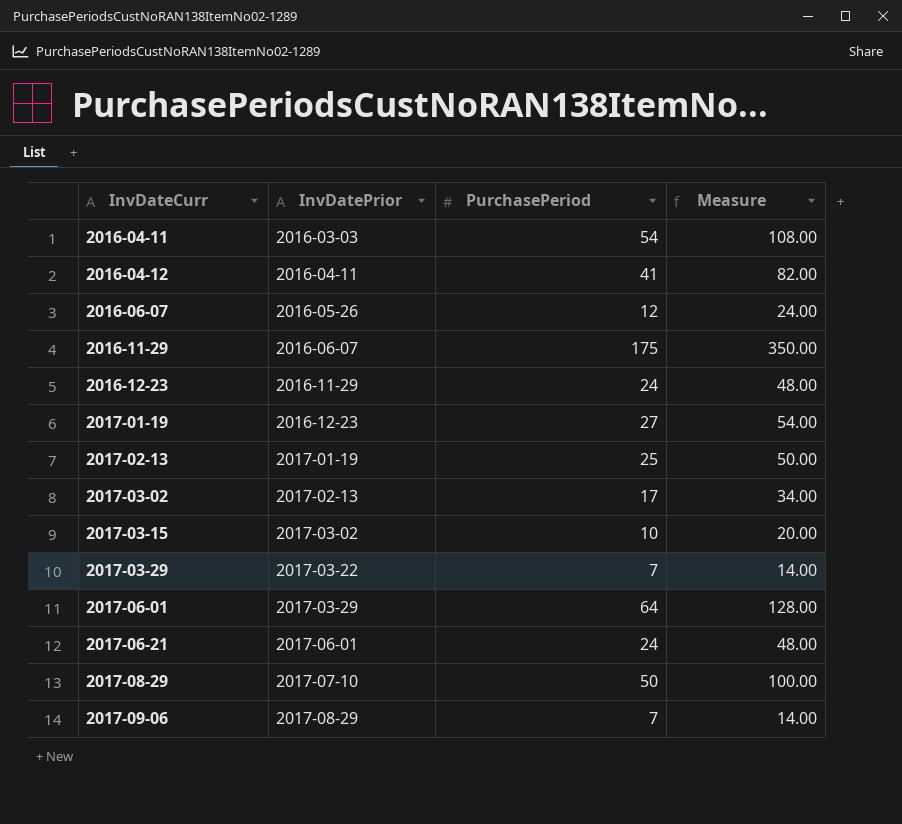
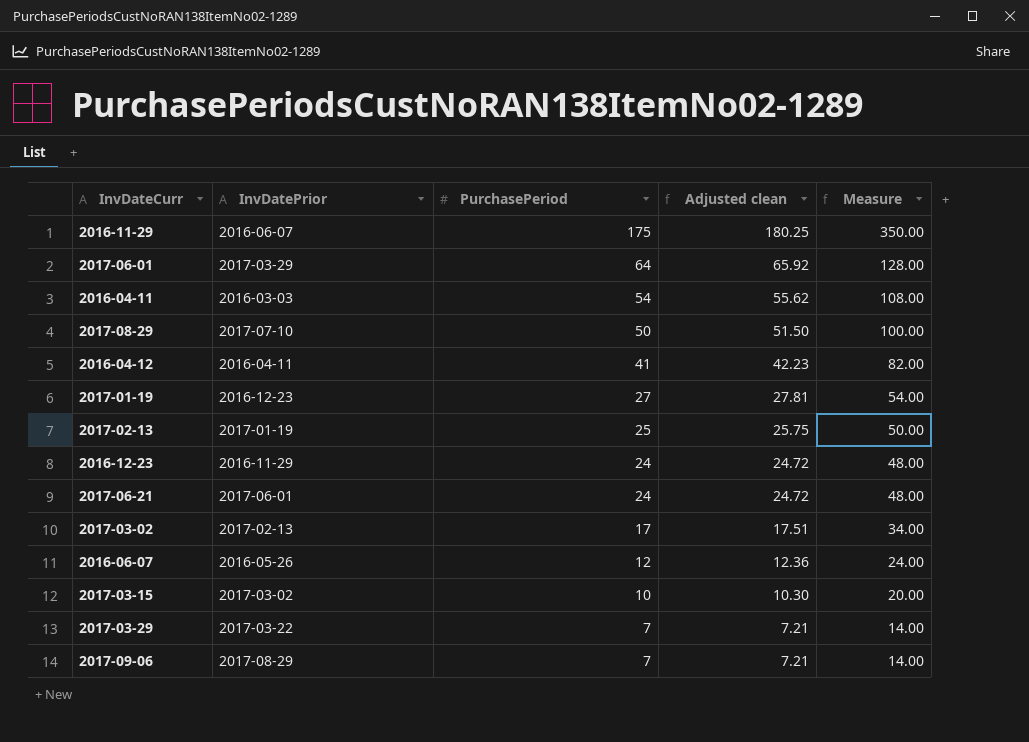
row order: InvDateCurr ascending -> PurchasePeriod descending
column Adjusted clean | formula: none -> [PurchasePeriod] * 1.03

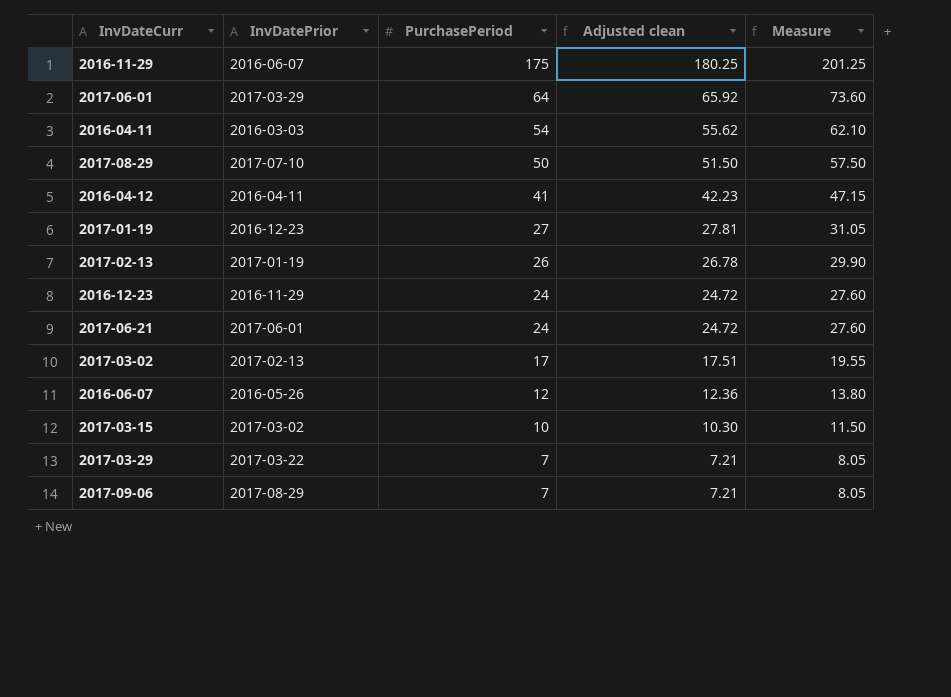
column Measure | formula: [PurchasePeriod] * 2 -> [PurchasePeriod] * 1.15
2017-02-13 | PurchasePeriod: 25 -> 26
2017-02-13 | Adjusted clean: 25.75 -> 26.78

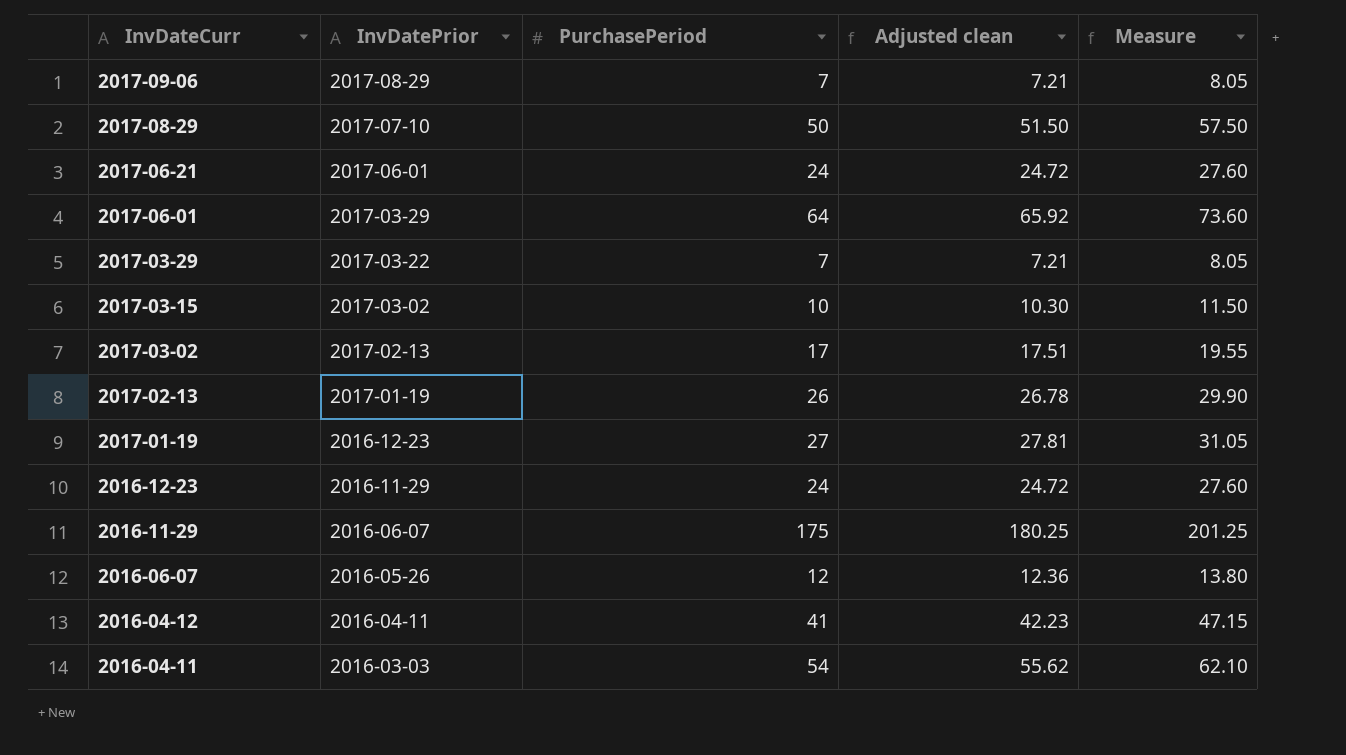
row order: PurchasePeriod descending -> InvDateCurr descending

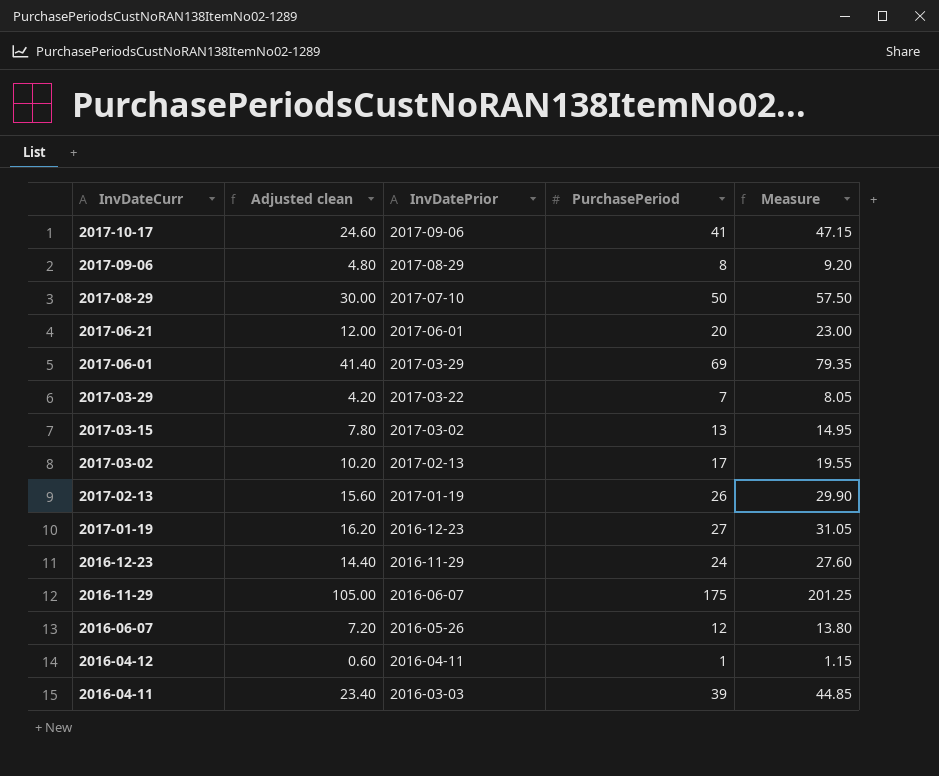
column Adjusted clean | formula: [PurchasePeriod] * 1.03 -> [PurchasePeriod] * 0.6
column Adjusted clean | position: 4 -> 2
row 2017-10-17: none -> 24.60 | 2017-09-06 | 41 | 47.15
2017-09-06 | PurchasePeriod: 7 -> 8
2017-09-06 | Measure: 8.05 -> 9.20
2017-06-21 | PurchasePeriod: 24 -> 20
2017-06-21 | Measure: 27.60 -> 23.00
2017-06-01 | PurchasePeriod: 64 -> 69
2017-06-01 | Measure: 73.60 -> 79.35
2017-03-15 | PurchasePeriod: 10 -> 13
2017-03-15 | Measure: 11.50 -> 14.95
2016-04-12 | PurchasePeriod: 41 -> 1
2016-04-12 | Measure: 47.15 -> 1.15
2016-04-11 | PurchasePeriod: 54 -> 39
2016-04-11 | Measure: 62.10 -> 44.85

